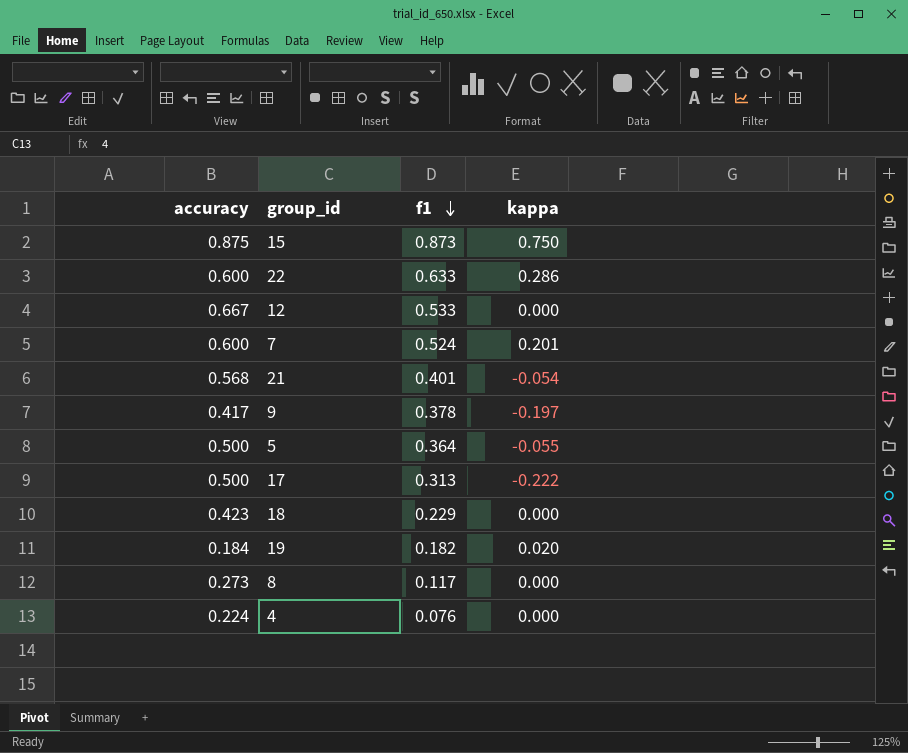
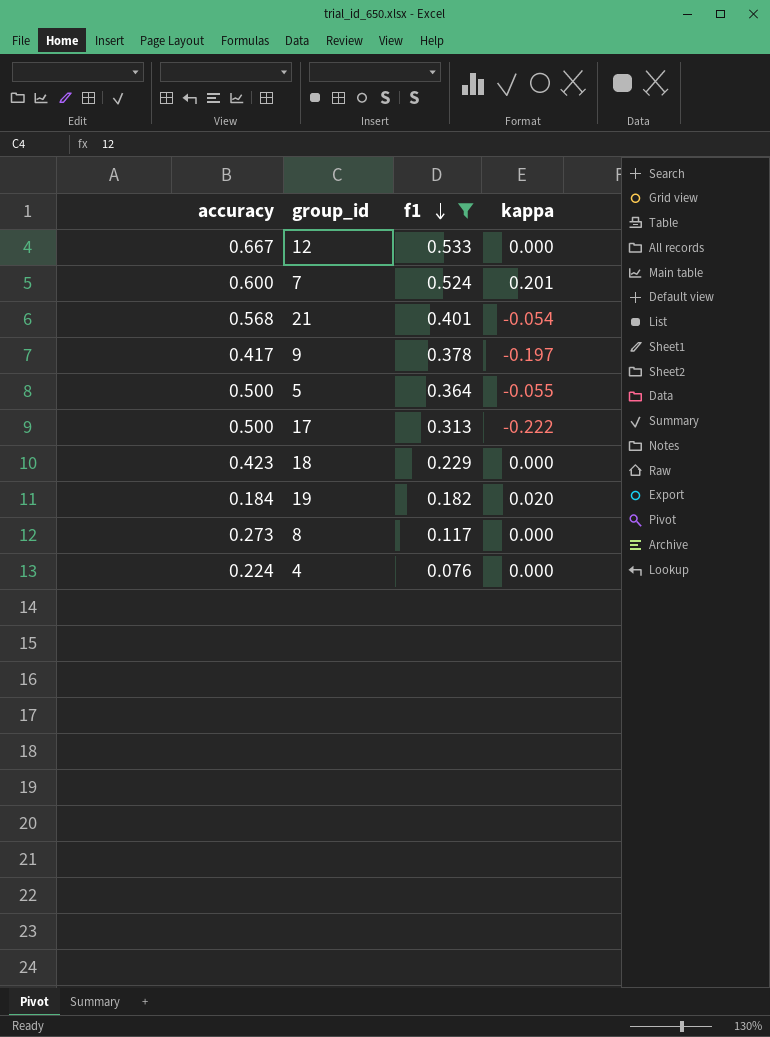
filter: none -> f1 <= 0.533

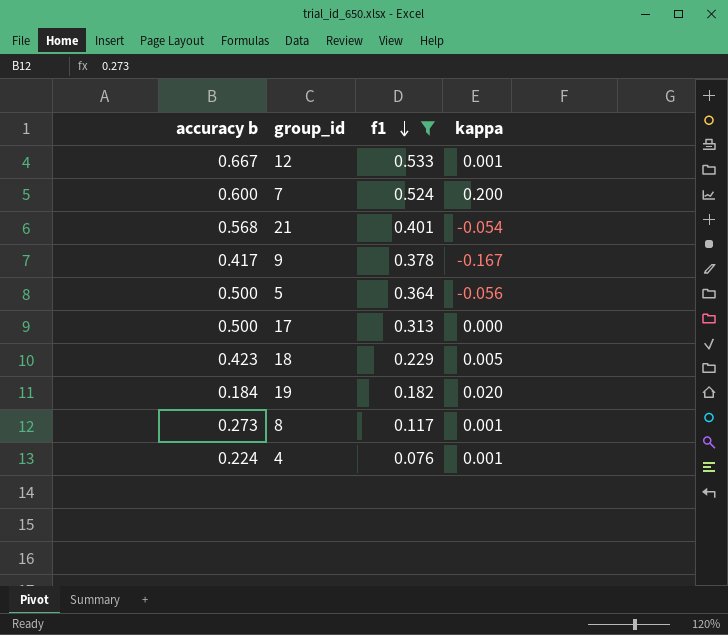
column name: accuracy -> accuracy b
12 | kappa: 0.000 -> 0.001
7 | kappa: 0.201 -> 0.200
9 | kappa: -0.197 -> -0.167
5 | kappa: -0.055 -> -0.056
17 | kappa: -0.222 -> 0.000
18 | kappa: 0.000 -> 0.005
8 | kappa: 0.000 -> 0.001
4 | kappa: 0.000 -> 0.001

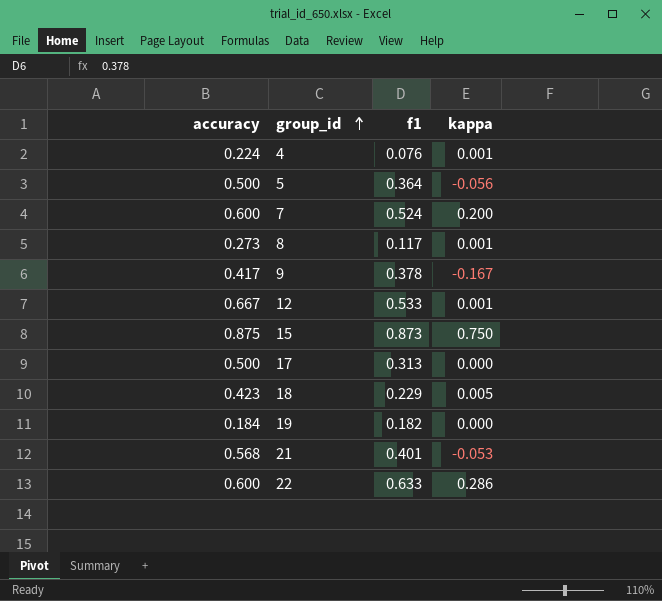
filter: f1 <= 0.533 -> none
row order: f1 descending -> group_id ascending
column name: accuracy b -> accuracy
19 | kappa: 0.020 -> 0.000
21 | kappa: -0.054 -> -0.053

